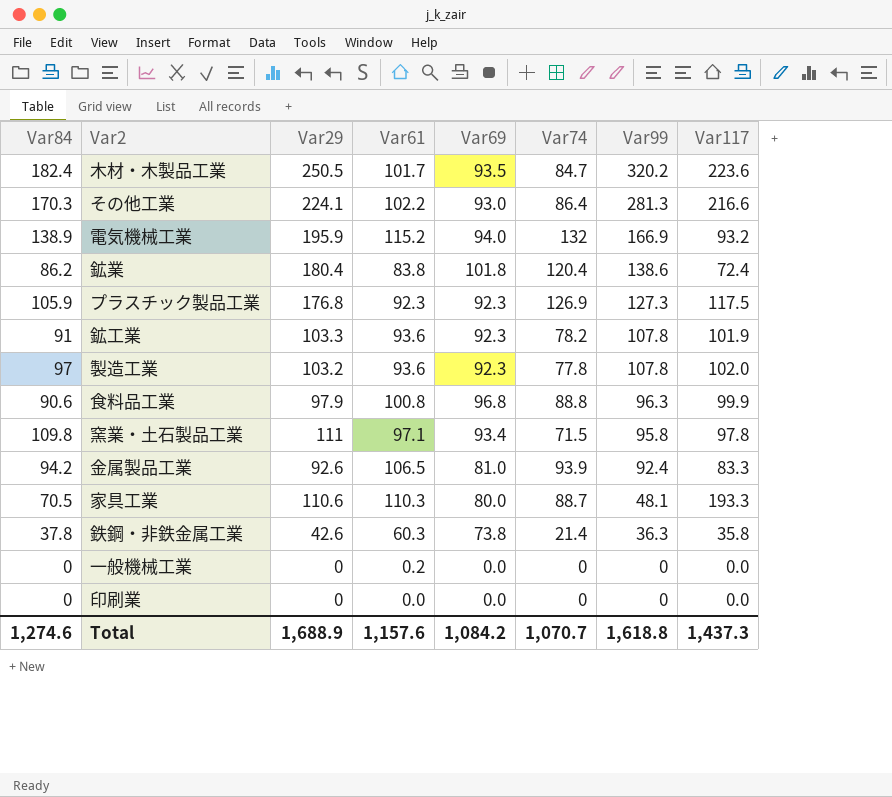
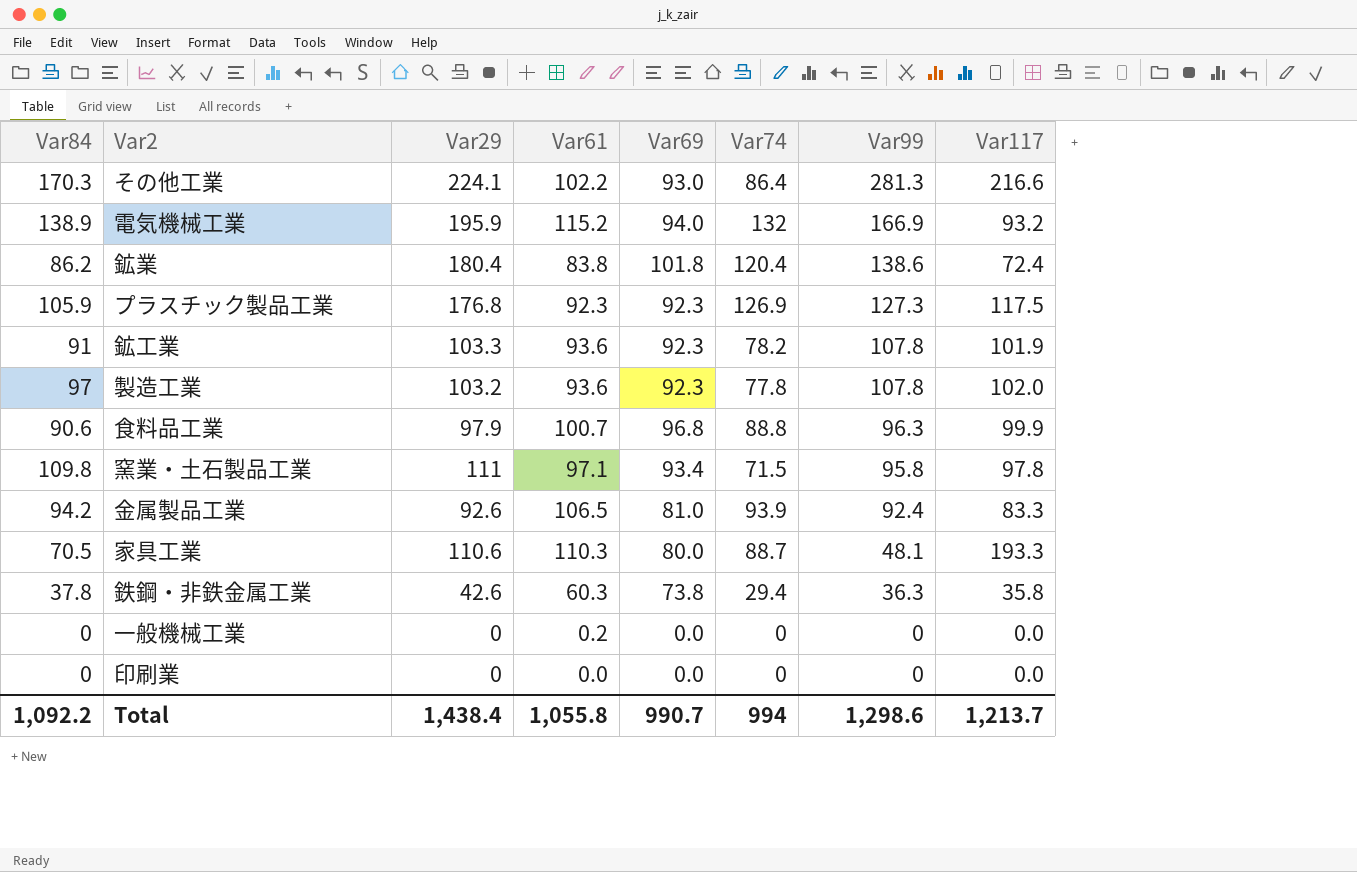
row 木材・木製品工業: 182.4 | 250.5 | 101.7 | 93.5 | 84.7 | 320.2 | 223.6 -> none
食料品工業 | Var61: 100.8 -> 100.7
鉄鋼・非鉄金属工業 | Var74: 21.4 -> 29.4
Total | Var84: 1,274.6 -> 1,092.2
Total | Var29: 1,688.9 -> 1,438.4
Total | Var61: 1,157.6 -> 1,055.8
Total | Var69: 1,084.2 -> 990.7
Total | Var74: 1,070.7 -> 994
Total | Var99: 1,618.8 -> 1,298.6
Total | Var117: 1,437.3 -> 1,213.7

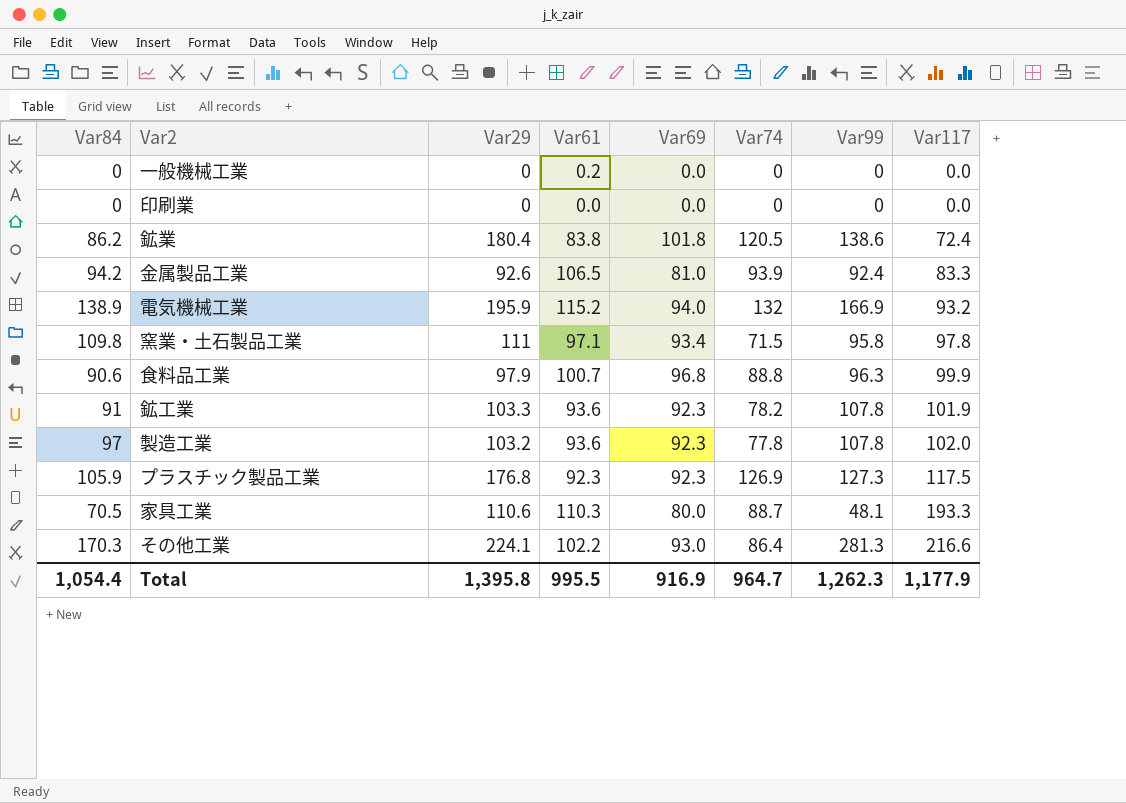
row order: Var99 descending -> Var117 ascending
row 鉄鋼・非鉄金属工業: 37.8 | 42.6 | 60.3 | 73.8 | 29.4 | 36.3 | 35.8 -> none
鉱業 | Var74: 120.4 -> 120.5
Total | Var84: 1,092.2 -> 1,054.4
Total | Var29: 1,438.4 -> 1,395.8
Total | Var61: 1,055.8 -> 995.5
Total | Var69: 990.7 -> 916.9
Total | Var74: 994 -> 964.7
Total | Var99: 1,298.6 -> 1,262.3
Total | Var117: 1,213.7 -> 1,177.9

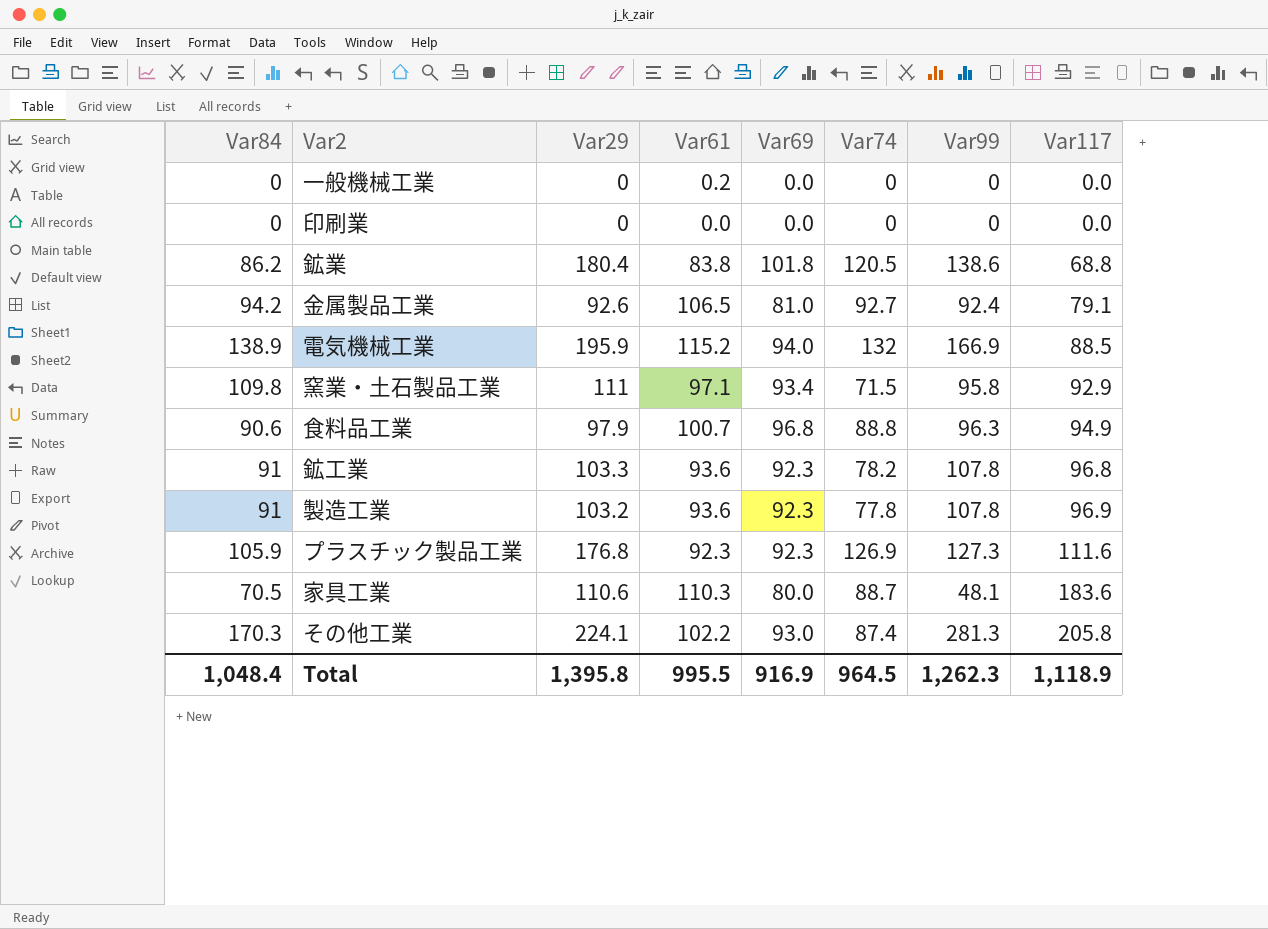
鉱業 | Var117: 72.4 -> 68.8
金属製品工業 | Var74: 93.9 -> 92.7
金属製品工業 | Var117: 83.3 -> 79.1
電気機械工業 | Var117: 93.2 -> 88.5
窯業・土石製品工業 | Var117: 97.8 -> 92.9
食料品工業 | Var117: 99.9 -> 94.9
鉱工業 | Var117: 101.9 -> 96.8
製造工業 | Var84: 97 -> 91
製造工業 | Var117: 102.0 -> 96.9
プラスチック製品工業 | Var117: 117.5 -> 111.6
家具工業 | Var117: 193.3 -> 183.6
その他工業 | Var74: 86.4 -> 87.4
その他工業 | Var117: 216.6 -> 205.8
Total | Var84: 1,054.4 -> 1,048.4
Total | Var74: 964.7 -> 964.5
Total | Var117: 1,177.9 -> 1,118.9

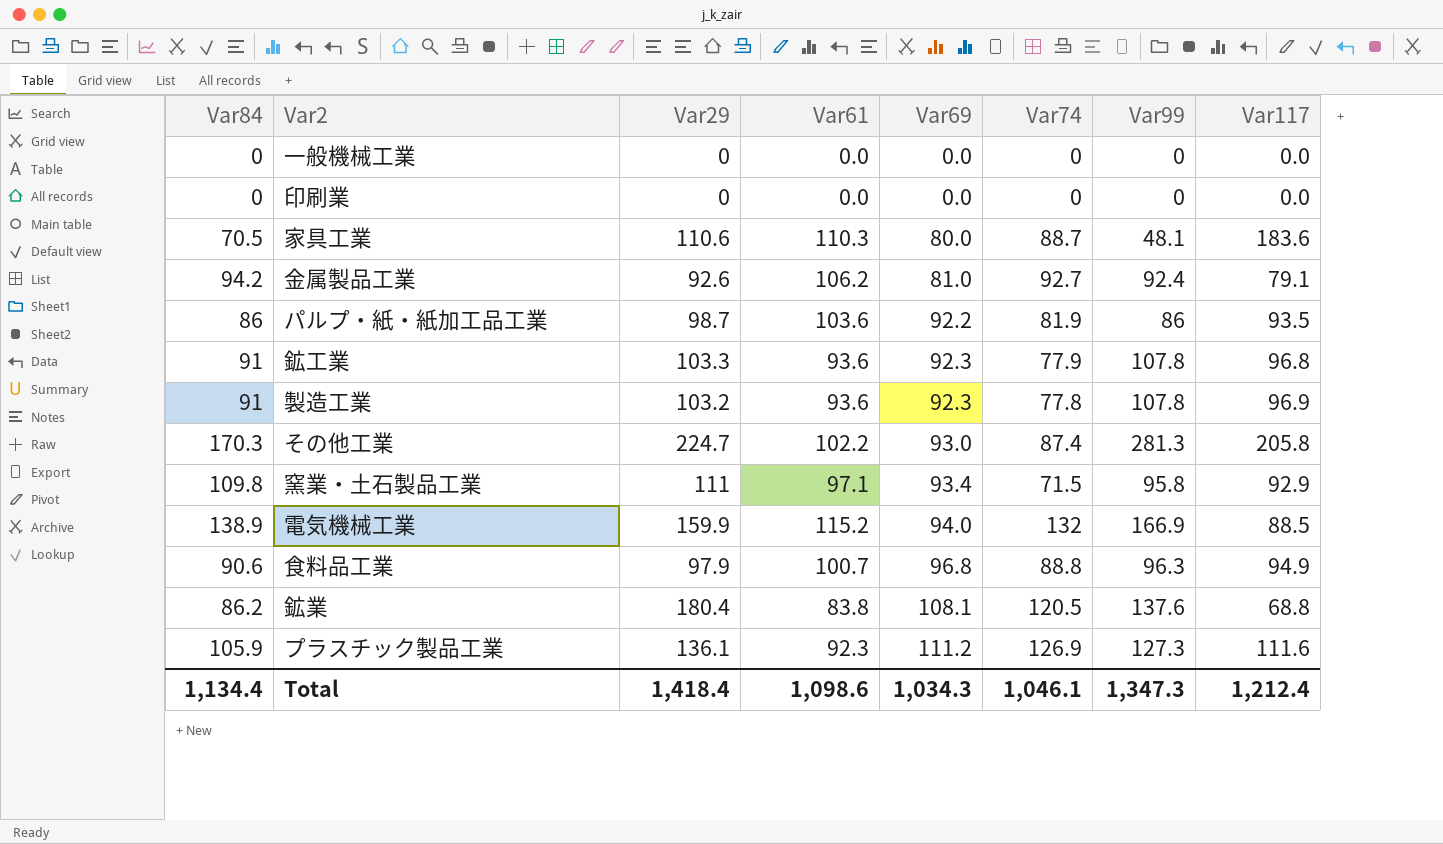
row order: Var117 ascending -> Var69 ascending
一般機械工業 | Var61: 0.2 -> 0.0
金属製品工業 | Var61: 106.5 -> 106.2
row パルプ・紙・紙加工品工業: none -> 86 | 98.7 | 103.6 | 92.2 | 81.9 | 86 | 93.5
鉱工業 | Var74: 78.2 -> 77.9
その他工業 | Var29: 224.1 -> 224.7
電気機械工業 | Var29: 195.9 -> 159.9
鉱業 | Var69: 101.8 -> 108.1
鉱業 | Var99: 138.6 -> 137.6
プラスチック製品工業 | Var29: 176.8 -> 136.1
プラスチック製品工業 | Var69: 92.3 -> 111.2
Total | Var84: 1,048.4 -> 1,134.4
Total | Var29: 1,395.8 -> 1,418.4
Total | Var61: 995.5 -> 1,098.6
Total | Var69: 916.9 -> 1,034.3
Total | Var74: 964.5 -> 1,046.1
Total | Var99: 1,262.3 -> 1,347.3
Total | Var117: 1,118.9 -> 1,212.4

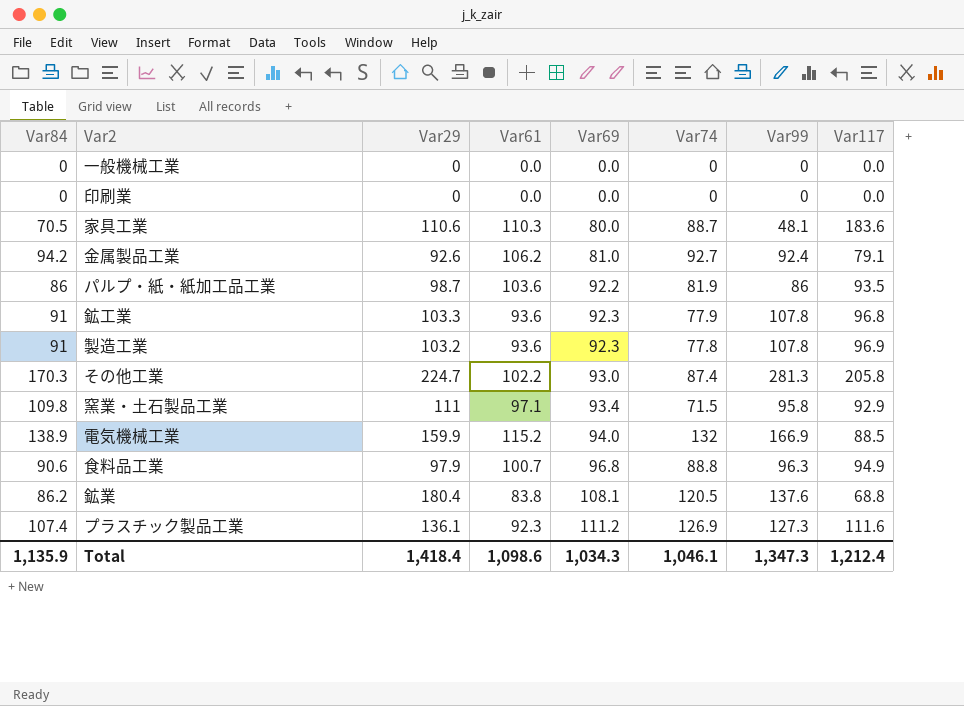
プラスチック製品工業 | Var84: 105.9 -> 107.4
Total | Var84: 1,134.4 -> 1,135.9

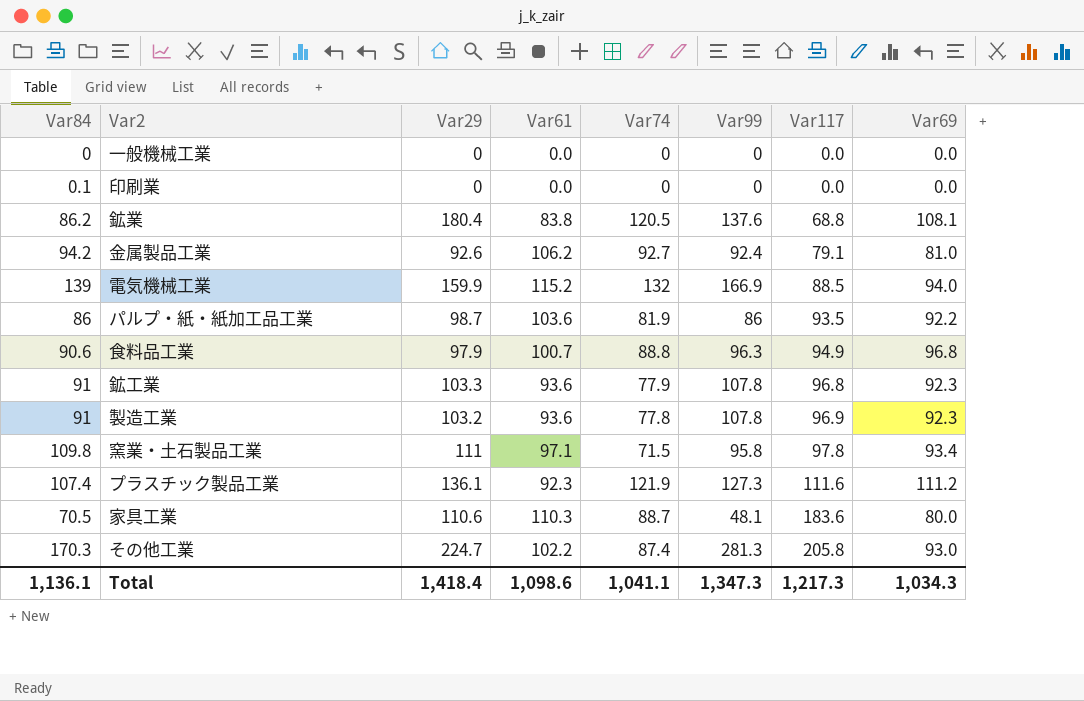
row order: Var69 ascending -> Var117 ascending
column Var69 | position: 5 -> 8
印刷業 | Var84: 0 -> 0.1
電気機械工業 | Var84: 138.9 -> 139
窯業・土石製品工業 | Var117: 92.9 -> 97.8
プラスチック製品工業 | Var74: 126.9 -> 121.9
Total | Var84: 1,135.9 -> 1,136.1
Total | Var74: 1,046.1 -> 1,041.1
Total | Var117: 1,212.4 -> 1,217.3

